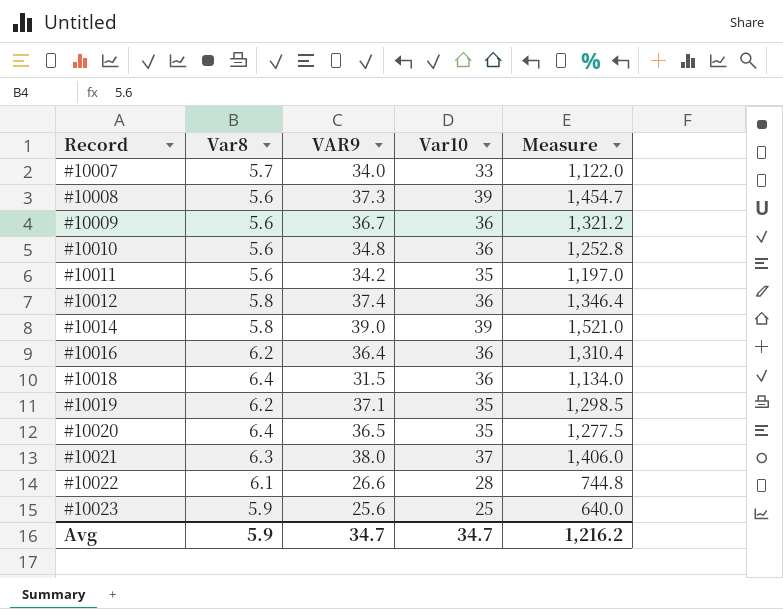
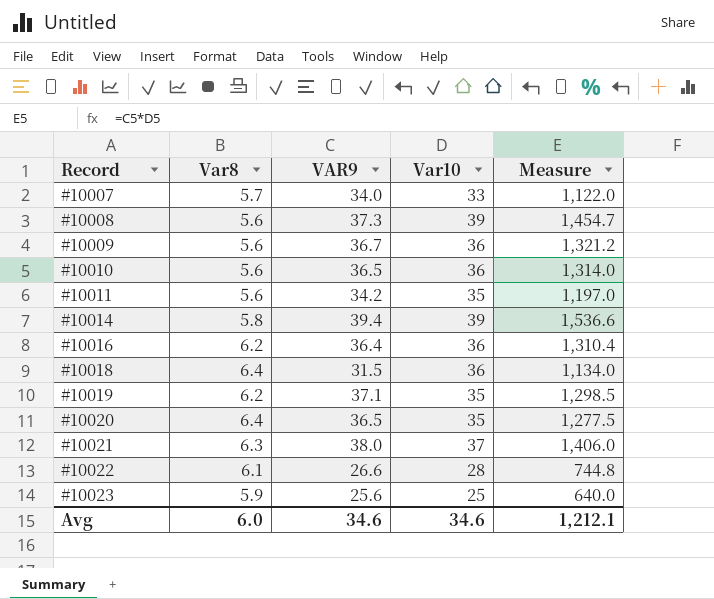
row #10012: 5.8 | 37.4 | 36 | 1,346.4 -> none
#10010 | VAR9: 34.8 -> 36.5
#10010 | Measure: 1,252.8 -> 1,314.0
#10014 | VAR9: 39.0 -> 39.4
#10014 | Measure: 1,521.0 -> 1,536.6
Avg | Var8: 5.9 -> 6.0
Avg | VAR9: 34.7 -> 34.6
Avg | Var10: 34.7 -> 34.6
Avg | Measure: 1,216.2 -> 1,212.1

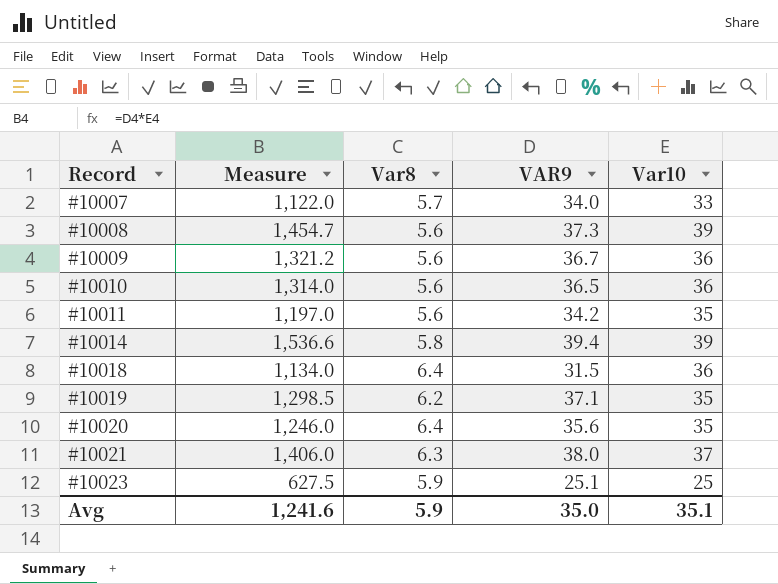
column Measure | position: 5 -> 2
row #10016: 6.2 | 36.4 | 36 | 1,310.4 -> none
row #10022: 6.1 | 26.6 | 28 | 744.8 -> none
#10020 | Measure: 1,277.5 -> 1,246.0
#10020 | VAR9: 36.5 -> 35.6
#10023 | Measure: 640.0 -> 627.5
#10023 | VAR9: 25.6 -> 25.1
Avg | Measure: 1,212.1 -> 1,241.6
Avg | Var8: 6.0 -> 5.9
Avg | VAR9: 34.6 -> 35.0
Avg | Var10: 34.6 -> 35.1

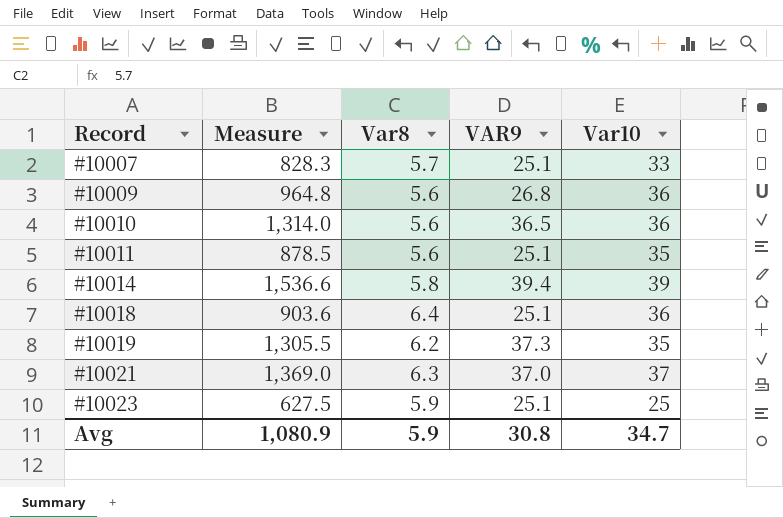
row #10008: 1,454.7 | 5.6 | 37.3 | 39 -> none
row #10020: 1,246.0 | 6.4 | 35.6 | 35 -> none
#10007 | Measure: 1,122.0 -> 828.3
#10007 | VAR9: 34.0 -> 25.1
#10009 | Measure: 1,321.2 -> 964.8
#10009 | VAR9: 36.7 -> 26.8
#10011 | Measure: 1,197.0 -> 878.5
#10011 | VAR9: 34.2 -> 25.1
#10018 | Measure: 1,134.0 -> 903.6
#10018 | VAR9: 31.5 -> 25.1
#10019 | Measure: 1,298.5 -> 1,305.5
#10019 | VAR9: 37.1 -> 37.3
#10021 | Measure: 1,406.0 -> 1,369.0
#10021 | VAR9: 38.0 -> 37.0
Avg | Measure: 1,241.6 -> 1,080.9
Avg | VAR9: 35.0 -> 30.8
Avg | Var10: 35.1 -> 34.7

